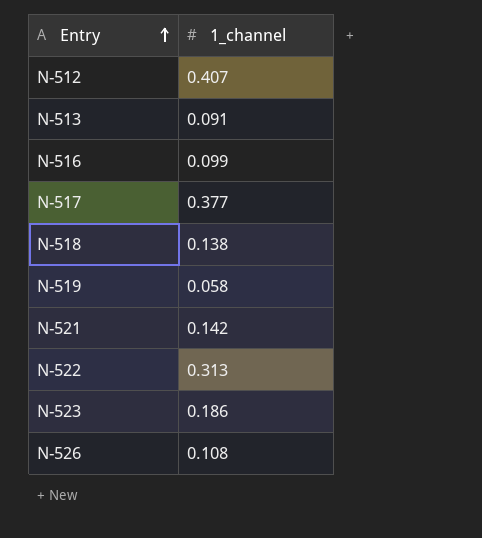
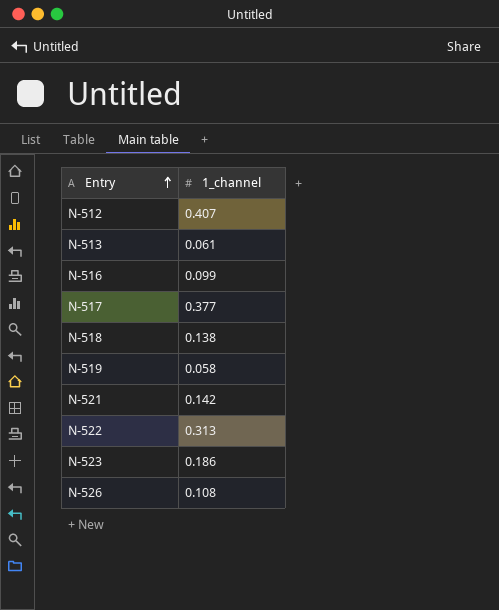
N-513 | 1_channel: 0.091 -> 0.061

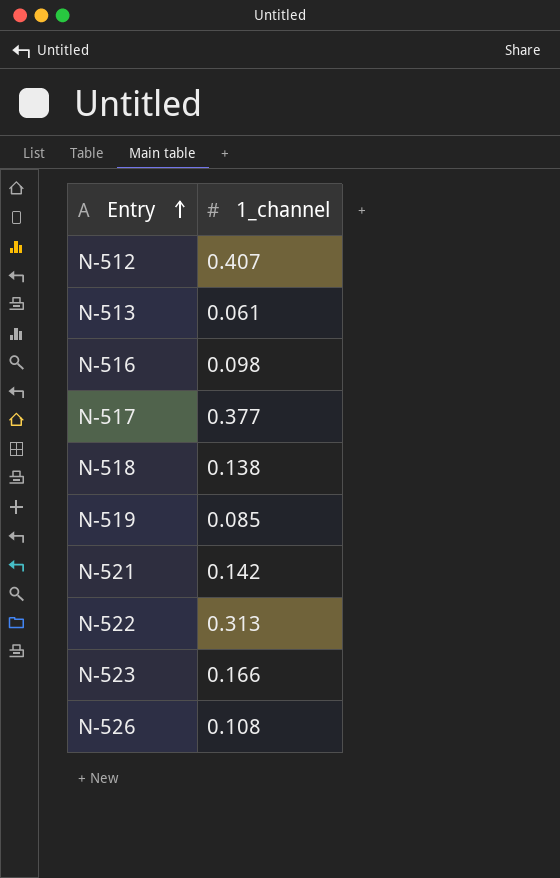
N-516 | 1_channel: 0.099 -> 0.098
N-519 | 1_channel: 0.058 -> 0.085
N-523 | 1_channel: 0.186 -> 0.166

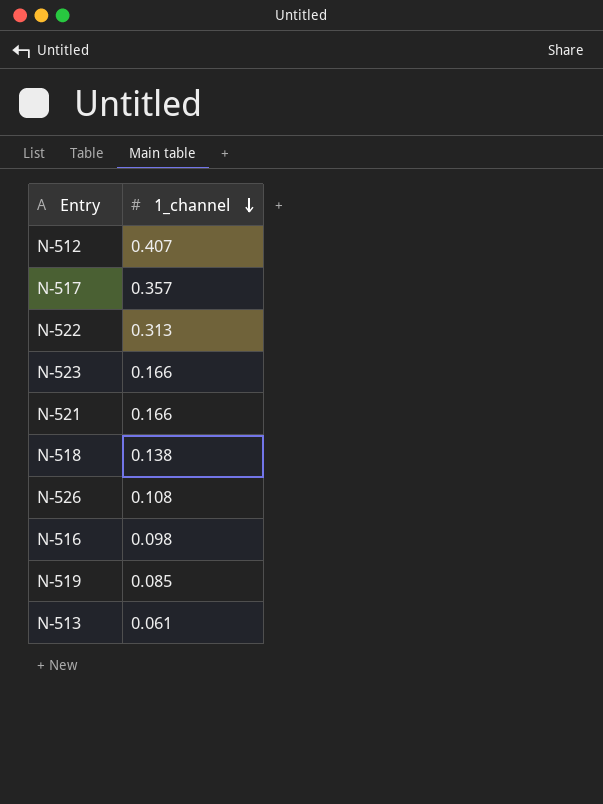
row order: Entry ascending -> 1_channel descending
N-517 | 1_channel: 0.377 -> 0.357
N-521 | 1_channel: 0.142 -> 0.166

